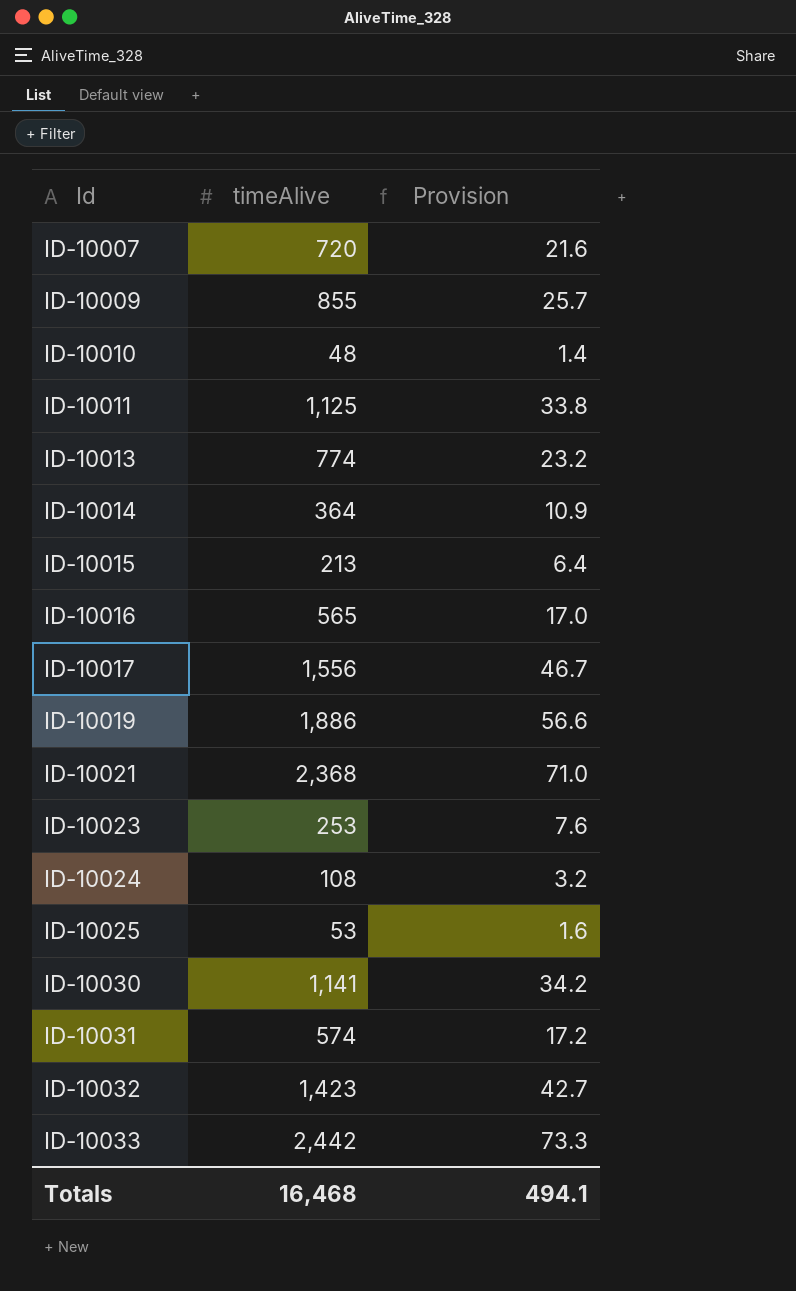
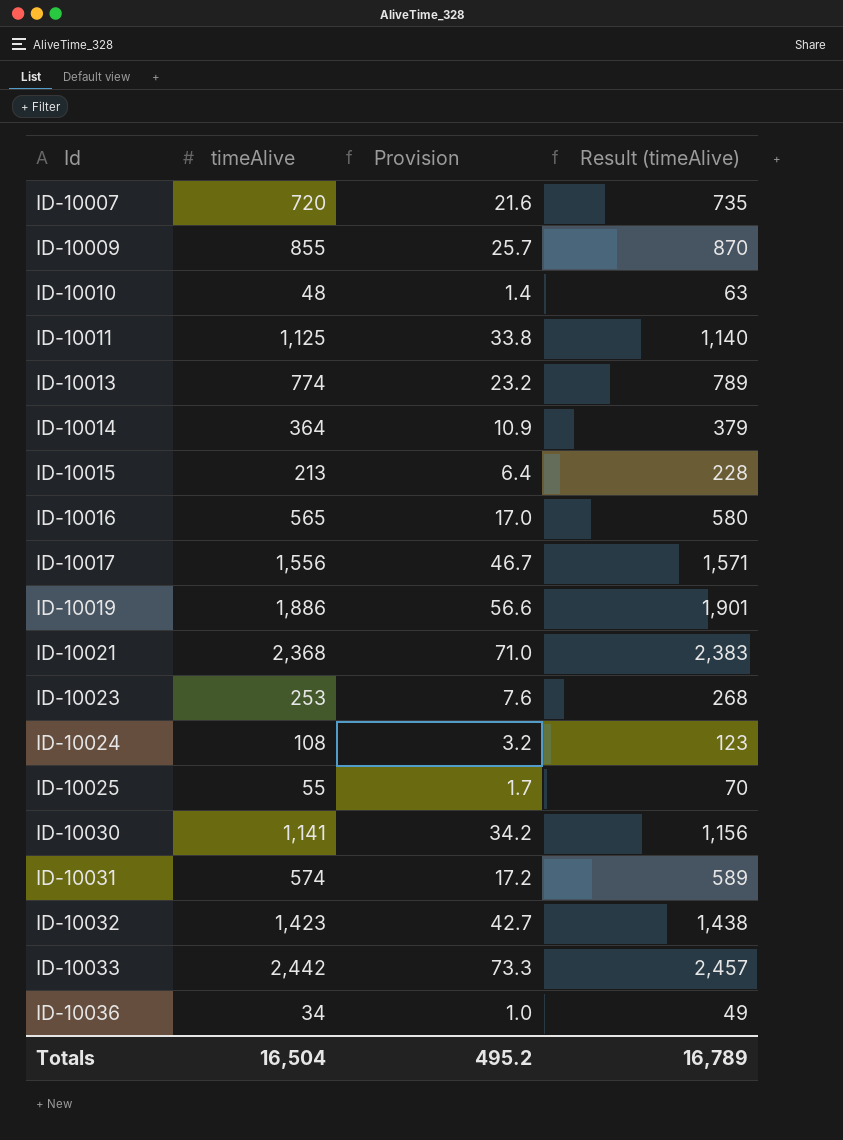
column Result (timeAlive) | formula: none -> [timeAlive] + 15
ID-10025 | timeAlive: 53 -> 55
ID-10025 | Provision: 1.6 -> 1.7
row ID-10036: none -> 34 | 1.0 | 49
Totals | timeAlive: 16,468 -> 16,504
Totals | Provision: 494.1 -> 495.2

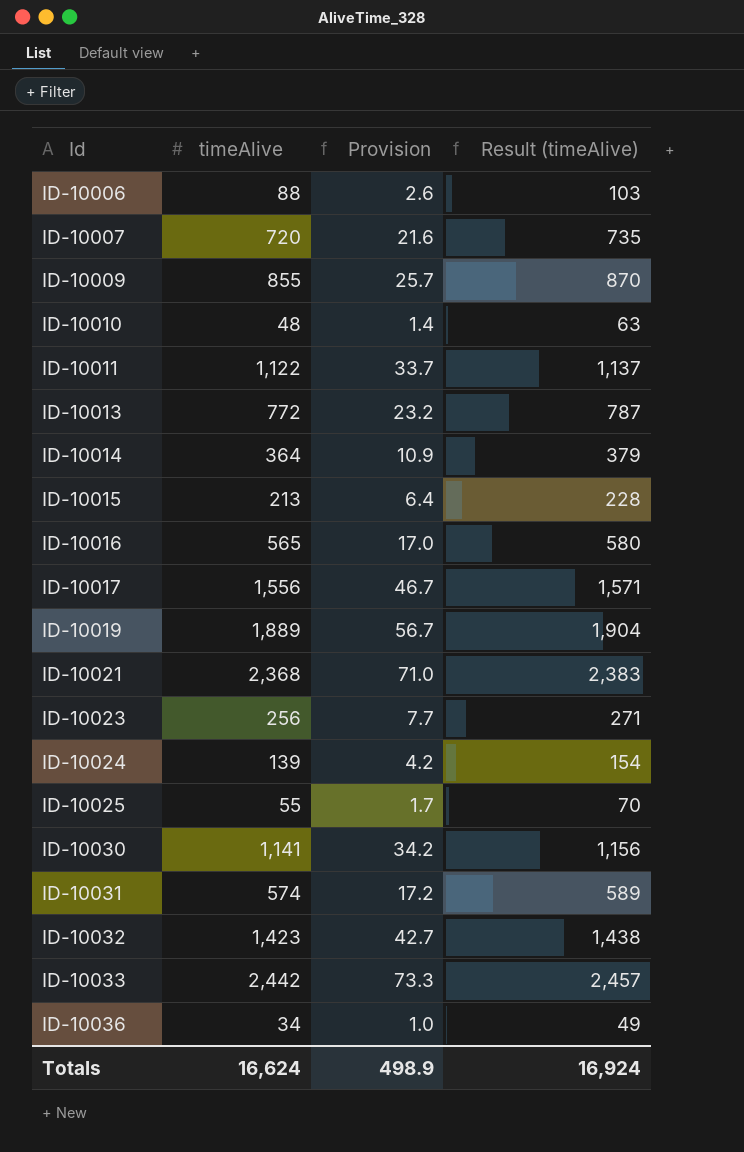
row ID-10006: none -> 88 | 2.6 | 103
ID-10011 | timeAlive: 1,125 -> 1,122
ID-10011 | Provision: 33.8 -> 33.7
ID-10011 | Result (timeAlive): 1,140 -> 1,137
ID-10013 | timeAlive: 774 -> 772
ID-10013 | Result (timeAlive): 789 -> 787
ID-10019 | timeAlive: 1,886 -> 1,889
ID-10019 | Provision: 56.6 -> 56.7
ID-10019 | Result (timeAlive): 1,901 -> 1,904
ID-10023 | timeAlive: 253 -> 256
ID-10023 | Provision: 7.6 -> 7.7
ID-10023 | Result (timeAlive): 268 -> 271
ID-10024 | timeAlive: 108 -> 139
ID-10024 | Provision: 3.2 -> 4.2
ID-10024 | Result (timeAlive): 123 -> 154
Totals | timeAlive: 16,504 -> 16,624
Totals | Provision: 495.2 -> 498.9
Totals | Result (timeAlive): 16,789 -> 16,924

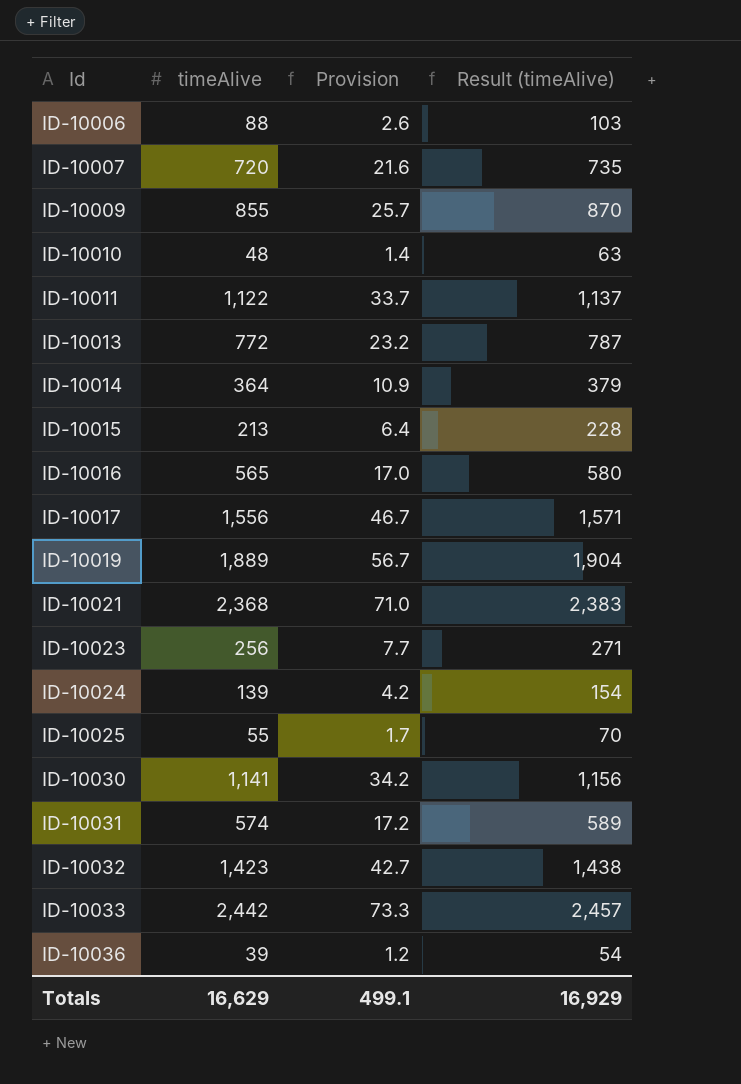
ID-10036 | timeAlive: 34 -> 39
ID-10036 | Provision: 1.0 -> 1.2
ID-10036 | Result (timeAlive): 49 -> 54
Totals | timeAlive: 16,624 -> 16,629
Totals | Provision: 498.9 -> 499.1
Totals | Result (timeAlive): 16,924 -> 16,929

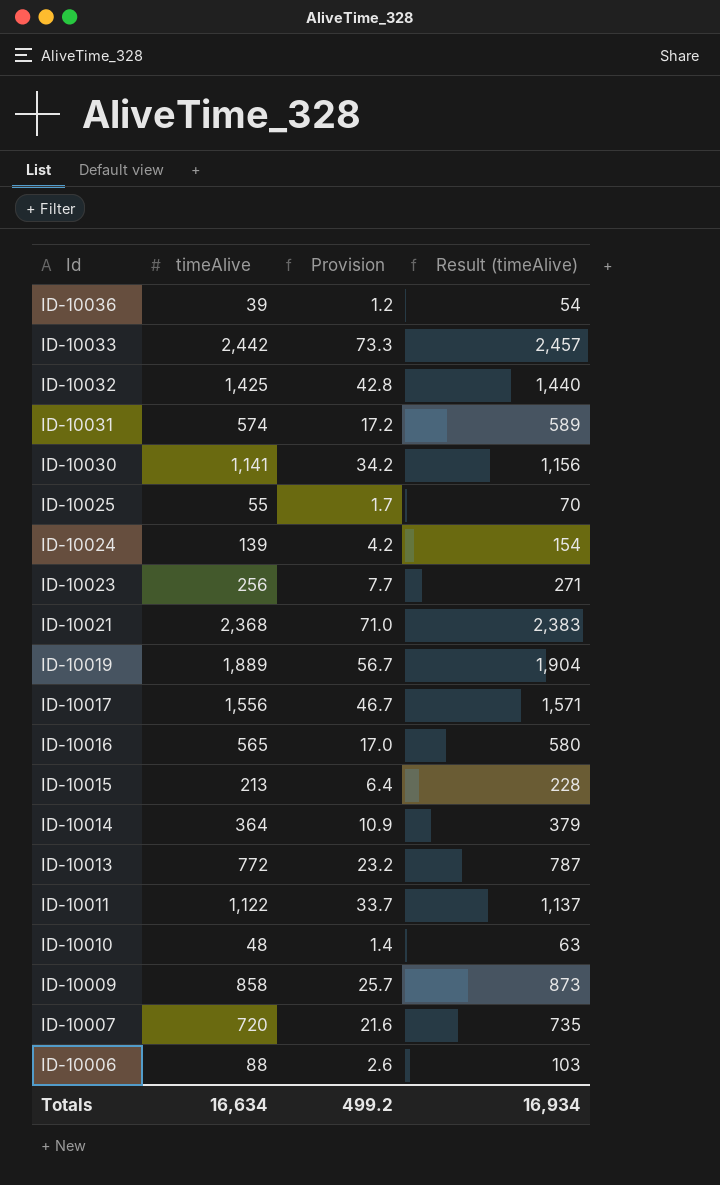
row order: Id ascending -> Id descending
ID-10032 | timeAlive: 1,423 -> 1,425
ID-10032 | Provision: 42.7 -> 42.8
ID-10032 | Result (timeAlive): 1,438 -> 1,440
ID-10009 | timeAlive: 855 -> 858
ID-10009 | Result (timeAlive): 870 -> 873
Totals | timeAlive: 16,629 -> 16,634
Totals | Provision: 499.1 -> 499.2
Totals | Result (timeAlive): 16,929 -> 16,934

